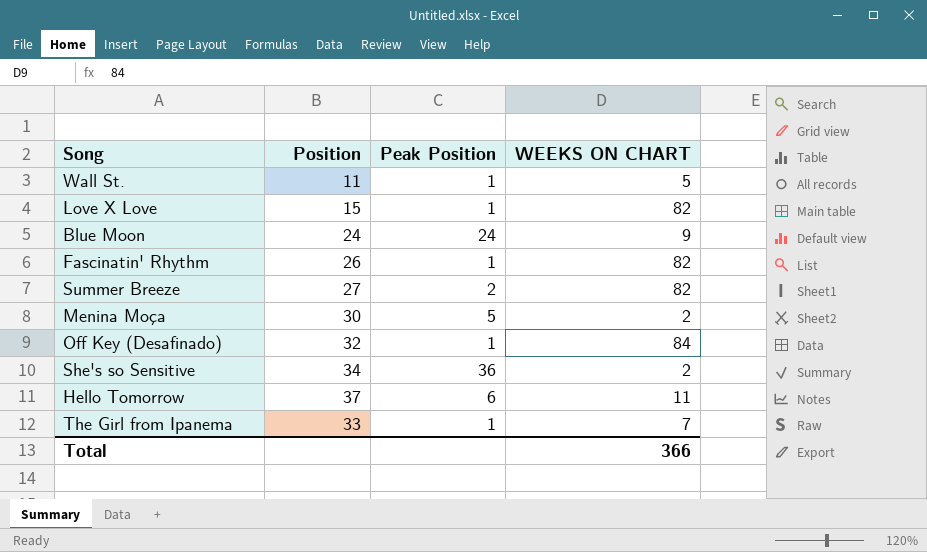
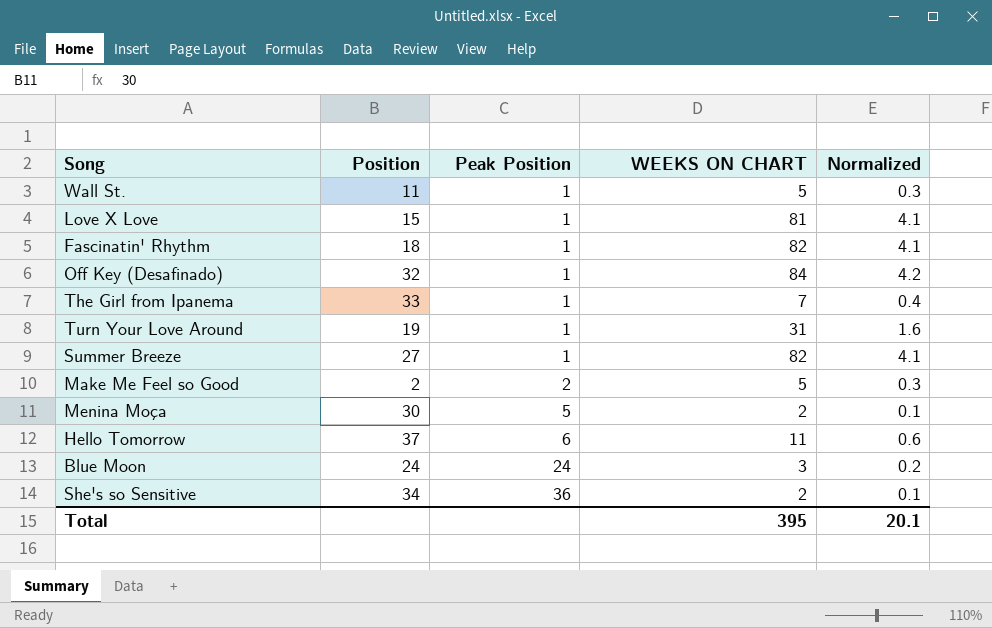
row order: none -> Peak Position ascending
column Normalized | formula: none -> [WEEKS ON CHART] * 0.05
Love X Love | WEEKS ON CHART: 82 -> 81
Fascinatin' Rhythm | Position: 26 -> 18
row Turn Your Love Around: none -> 19 | 1 | 31 | 1.6
Summer Breeze | Peak Position: 2 -> 1
row Make Me Feel so Good: none -> 2 | 2 | 5 | 0.3
Blue Moon | WEEKS ON CHART: 9 -> 3
Total | WEEKS ON CHART: 366 -> 395

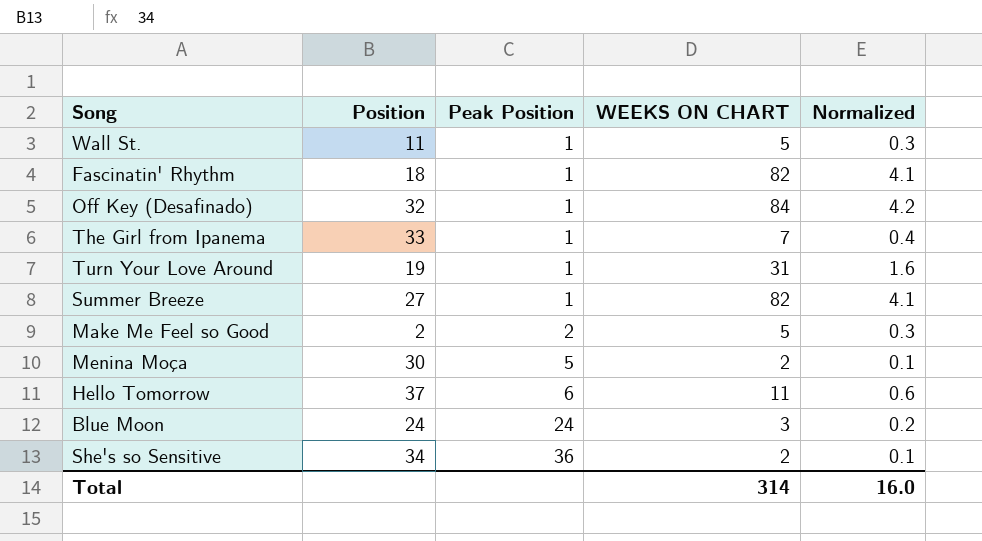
row Love X Love: 15 | 1 | 81 | 4.1 -> none
Total | WEEKS ON CHART: 395 -> 314
Total | Normalized: 20.1 -> 16.0

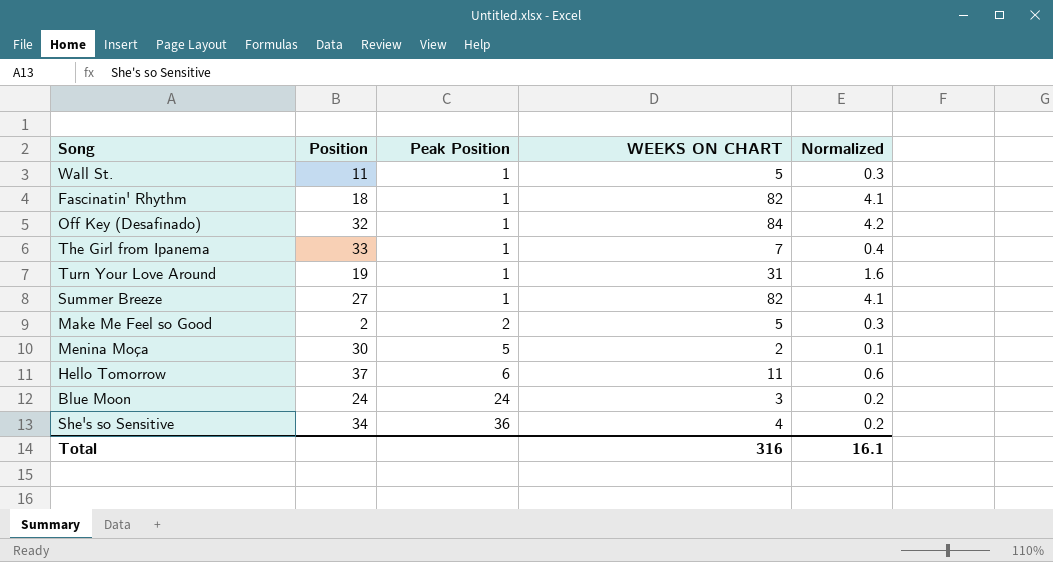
She's so Sensitive | WEEKS ON CHART: 2 -> 4
She's so Sensitive | Normalized: 0.1 -> 0.2
Total | WEEKS ON CHART: 314 -> 316
Total | Normalized: 16.0 -> 16.1

